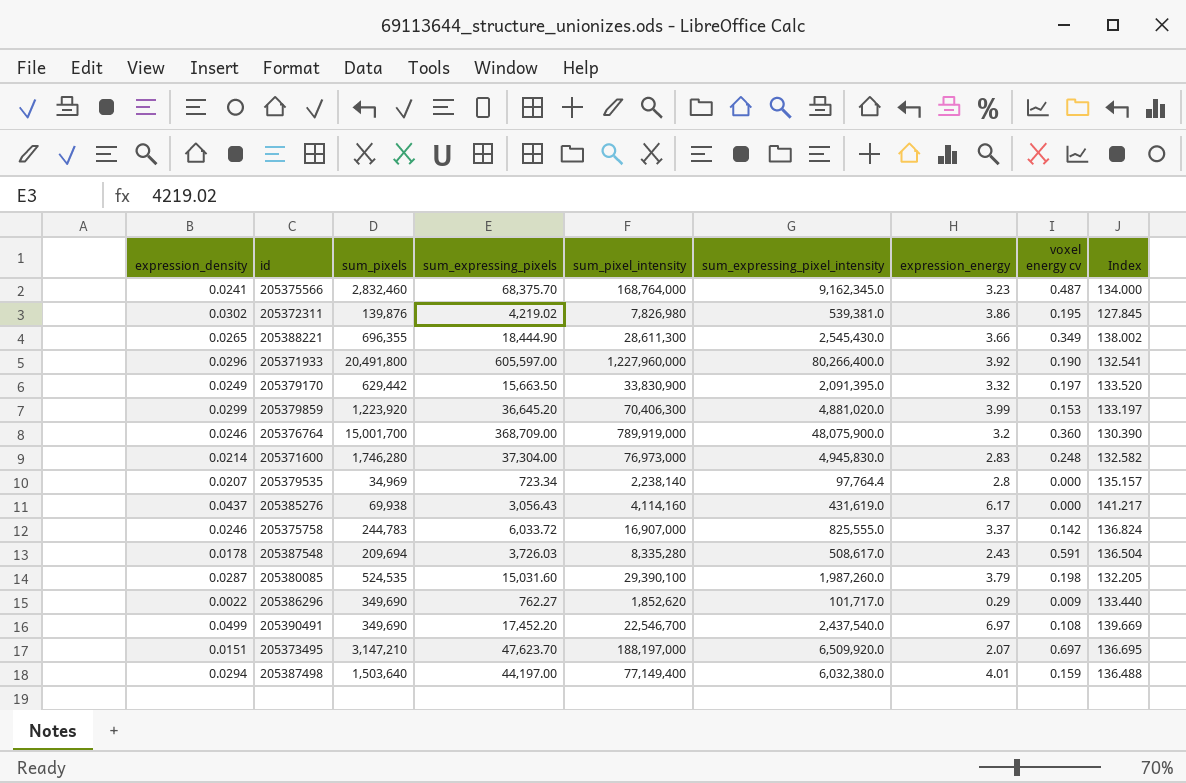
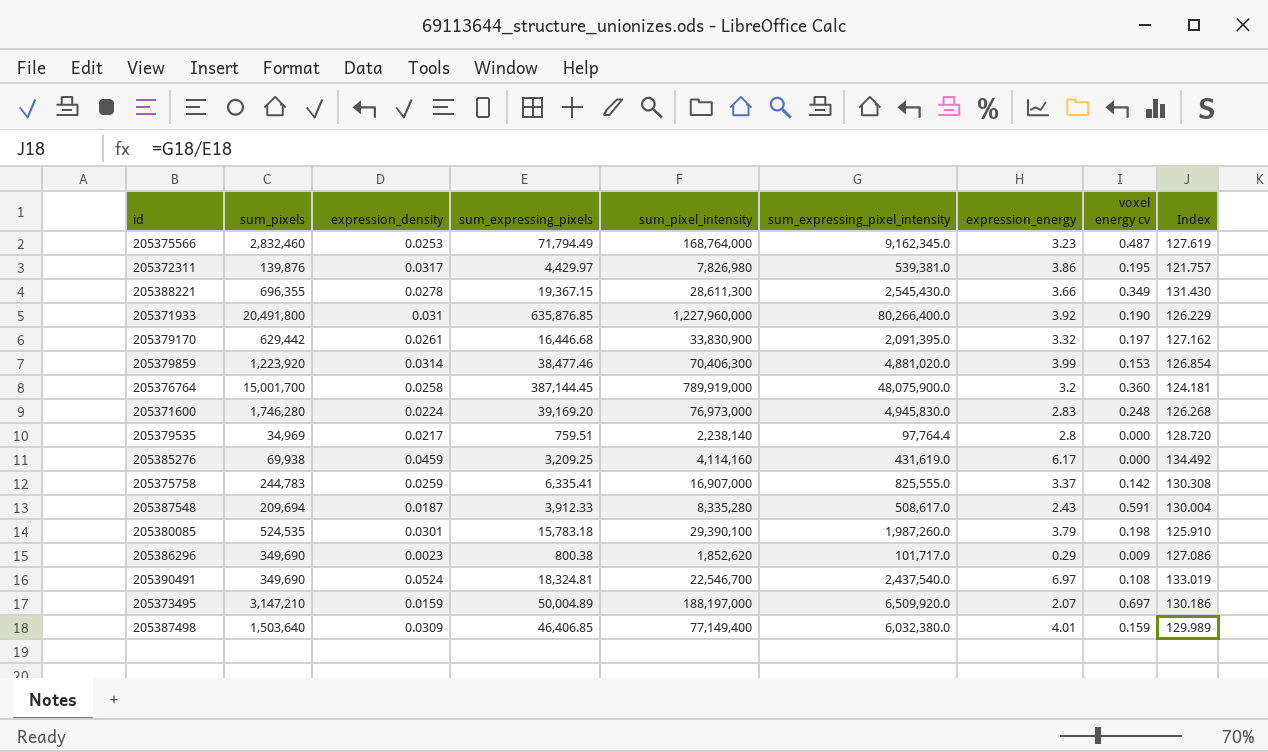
column expression_density | position: 1 -> 3
205375566 | expression_density: 0.0241 -> 0.0253
205375566 | sum_expressing_pixels: 68,375.70 -> 71,794.49
205375566 | Index: 134.000 -> 127.619
205372311 | expression_density: 0.0302 -> 0.0317
205372311 | sum_expressing_pixels: 4,219.02 -> 4,429.97
205372311 | Index: 127.845 -> 121.757
205388221 | expression_density: 0.0265 -> 0.0278
205388221 | sum_expressing_pixels: 18,444.90 -> 19,367.15
205388221 | Index: 138.002 -> 131.430
205371933 | expression_density: 0.0296 -> 0.031
205371933 | sum_expressing_pixels: 605,597.00 -> 635,876.85
205371933 | Index: 132.541 -> 126.229
205379170 | expression_density: 0.0249 -> 0.0261
205379170 | sum_expressing_pixels: 15,663.50 -> 16,446.68
205379170 | Index: 133.520 -> 127.162
205379859 | expression_density: 0.0299 -> 0.0314
205379859 | sum_expressing_pixels: 36,645.20 -> 38,477.46
205379859 | Index: 133.197 -> 126.854
205376764 | expression_density: 0.0246 -> 0.0258
205376764 | sum_expressing_pixels: 368,709.00 -> 387,144.45
205376764 | Index: 130.390 -> 124.181
205371600 | expression_density: 0.0214 -> 0.0224
205371600 | sum_expressing_pixels: 37,304.00 -> 39,169.20
205371600 | Index: 132.582 -> 126.268
205379535 | expression_density: 0.0207 -> 0.0217
205379535 | sum_expressing_pixels: 723.34 -> 759.51
205379535 | Index: 135.157 -> 128.720
205385276 | expression_density: 0.0437 -> 0.0459
205385276 | sum_expressing_pixels: 3,056.43 -> 3,209.25
205385276 | Index: 141.217 -> 134.492
205375758 | expression_density: 0.0246 -> 0.0259
205375758 | sum_expressing_pixels: 6,033.72 -> 6,335.41
205375758 | Index: 136.824 -> 130.308
205387548 | expression_density: 0.0178 -> 0.0187
205387548 | sum_expressing_pixels: 3,726.03 -> 3,912.33
205387548 | Index: 136.504 -> 130.004
205380085 | expression_density: 0.0287 -> 0.0301
205380085 | sum_expressing_pixels: 15,031.60 -> 15,783.18
205380085 | Index: 132.205 -> 125.910
205386296 | expression_density: 0.0022 -> 0.0023
205386296 | sum_expressing_pixels: 762.27 -> 800.38
205386296 | Index: 133.440 -> 127.086
205390491 | expression_density: 0.0499 -> 0.0524
205390491 | sum_expressing_pixels: 17,452.20 -> 18,324.81
205390491 | Index: 139.669 -> 133.019
205373495 | expression_density: 0.0151 -> 0.0159
205373495 | sum_expressing_pixels: 47,623.70 -> 50,004.89
205373495 | Index: 136.695 -> 130.186
205387498 | expression_density: 0.0294 -> 0.0309
205387498 | sum_expressing_pixels: 44,197.00 -> 46,406.85
205387498 | Index: 136.488 -> 129.989

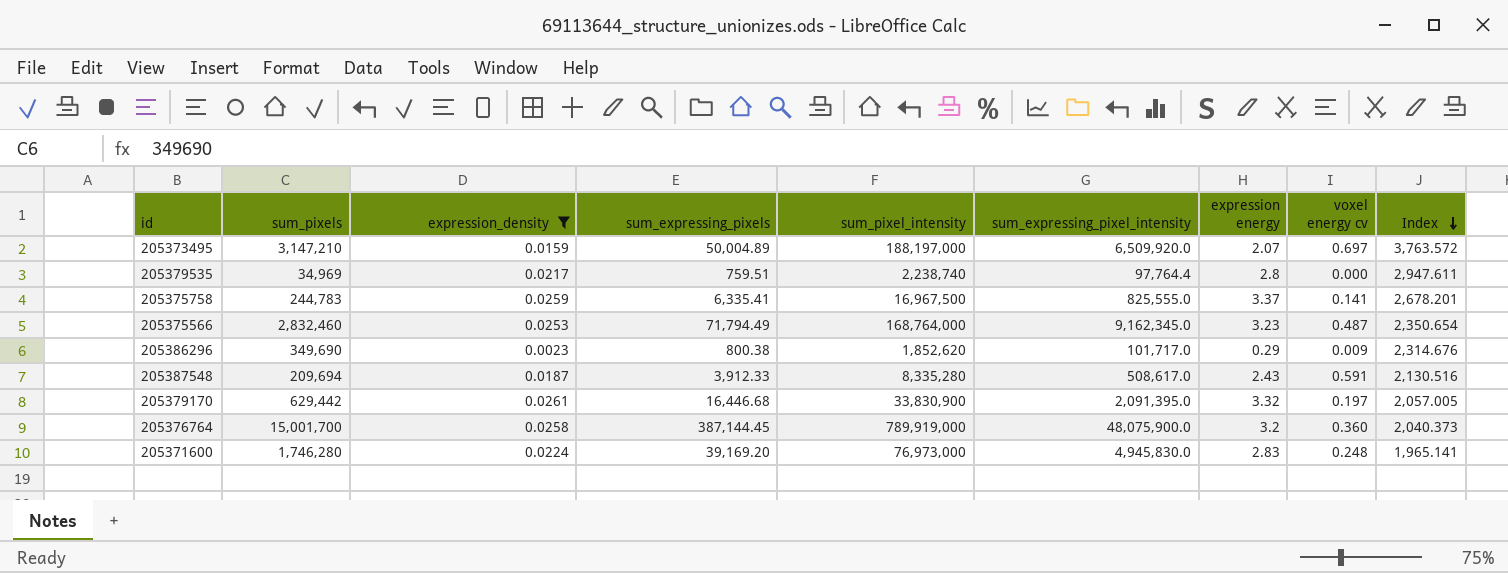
filter: none -> expression_density <= 0.0261
row order: none -> Index descending
column name: expression_energy -> expression energy
column Index | formula: [sum_expressing_pixel_intensity] / [sum_expressing_pixels] -> [sum_pixel_intensity] / [sum_expressing_pixels]
205379535 | sum_pixel_intensity: 2,238,140 -> 2,238,740
205375758 | sum_pixel_intensity: 16,907,000 -> 16,967,500
205375758 | voxel energy cv: 0.142 -> 0.141

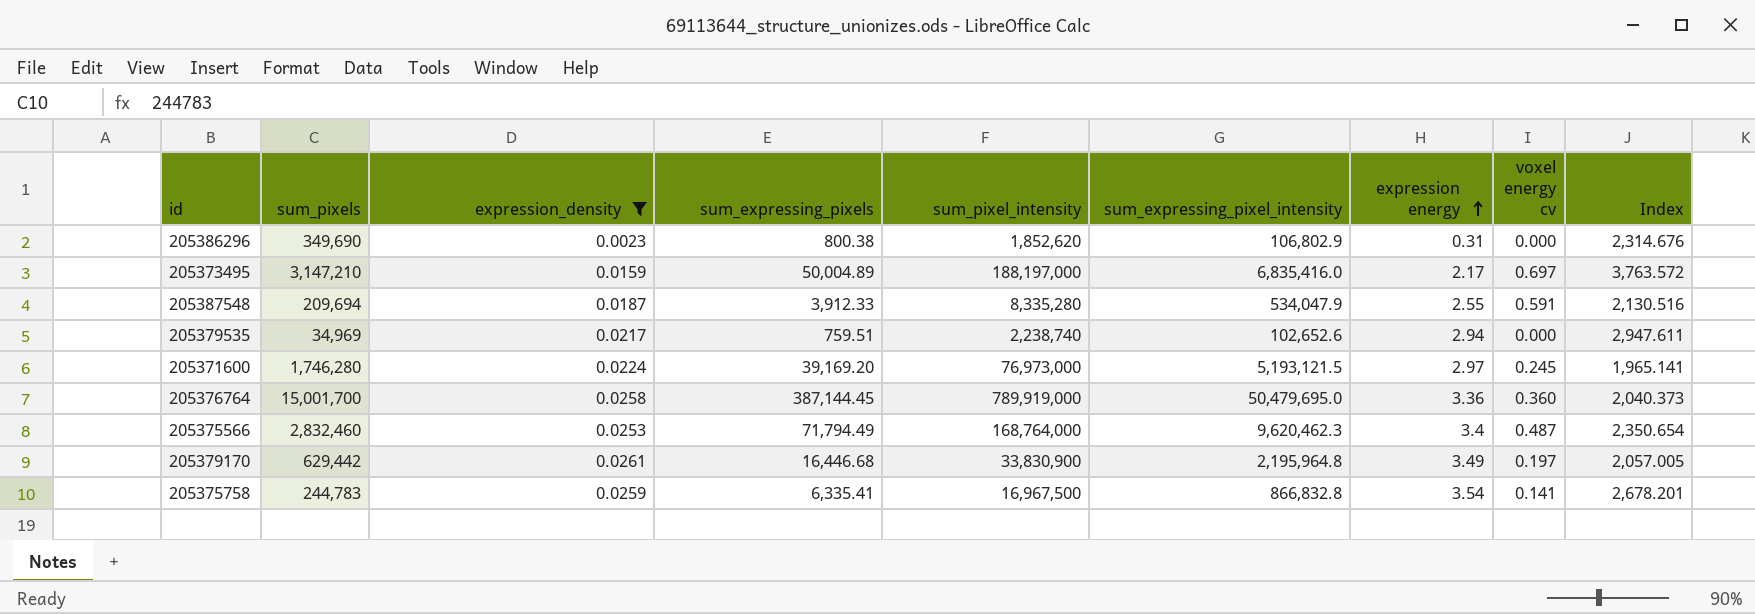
row order: Index descending -> expression energy ascending
205386296 | sum_expressing_pixel_intensity: 101,717.0 -> 106,802.9
205386296 | expression energy: 0.29 -> 0.31
205386296 | voxel energy cv: 0.009 -> 0.000
205373495 | sum_expressing_pixel_intensity: 6,509,920.0 -> 6,835,416.0
205373495 | expression energy: 2.07 -> 2.17
205387548 | sum_expressing_pixel_intensity: 508,617.0 -> 534,047.9
205387548 | expression energy: 2.43 -> 2.55
205379535 | sum_expressing_pixel_intensity: 97,764.4 -> 102,652.6
205379535 | expression energy: 2.8 -> 2.94
205371600 | sum_expressing_pixel_intensity: 4,945,830.0 -> 5,193,121.5
205371600 | expression energy: 2.83 -> 2.97
205371600 | voxel energy cv: 0.248 -> 0.245
205376764 | sum_expressing_pixel_intensity: 48,075,900.0 -> 50,479,695.0
205376764 | expression energy: 3.2 -> 3.36
205375566 | sum_expressing_pixel_intensity: 9,162,345.0 -> 9,620,462.3
205375566 | expression energy: 3.23 -> 3.4
205379170 | sum_expressing_pixel_intensity: 2,091,395.0 -> 2,195,964.8
205379170 | expression energy: 3.32 -> 3.49
205375758 | sum_expressing_pixel_intensity: 825,555.0 -> 866,832.8
205375758 | expression energy: 3.37 -> 3.54

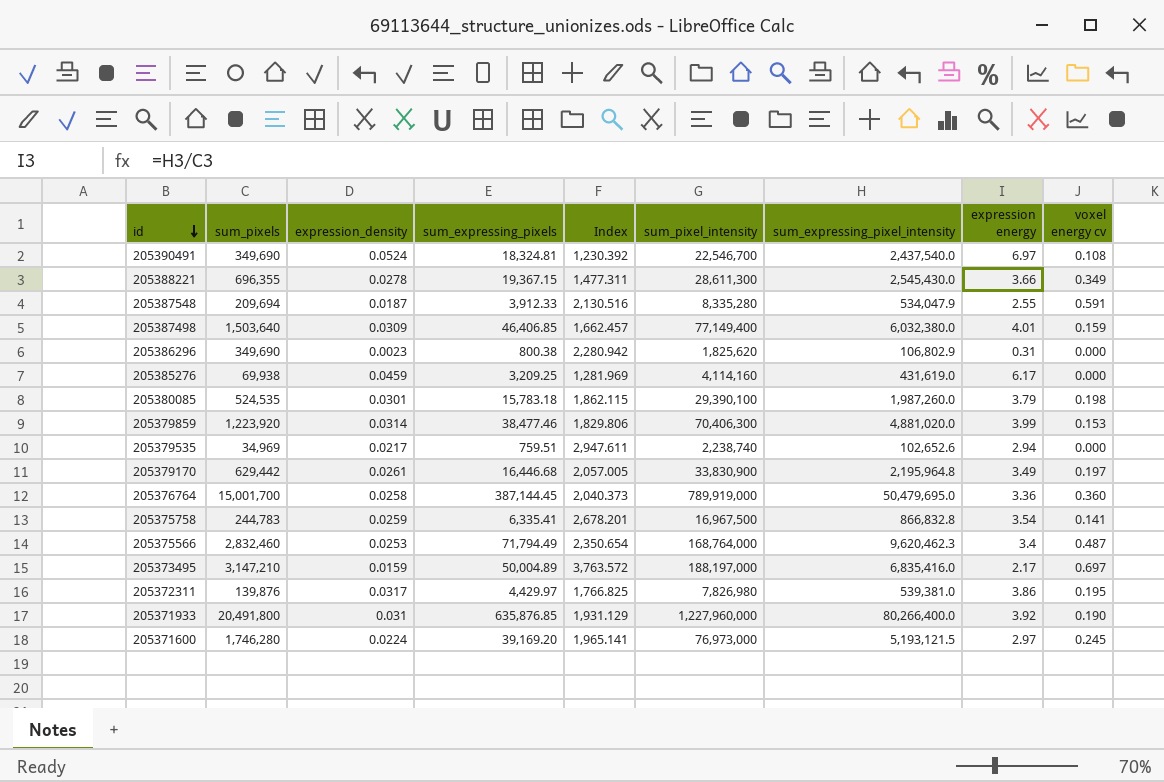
filter: expression_density <= 0.0261 -> none
row order: expression energy ascending -> id descending
column Index | position: 9 -> 5
205386296 | Index: 2,314.676 -> 2,280.942
205386296 | sum_pixel_intensity: 1,852,620 -> 1,825,620

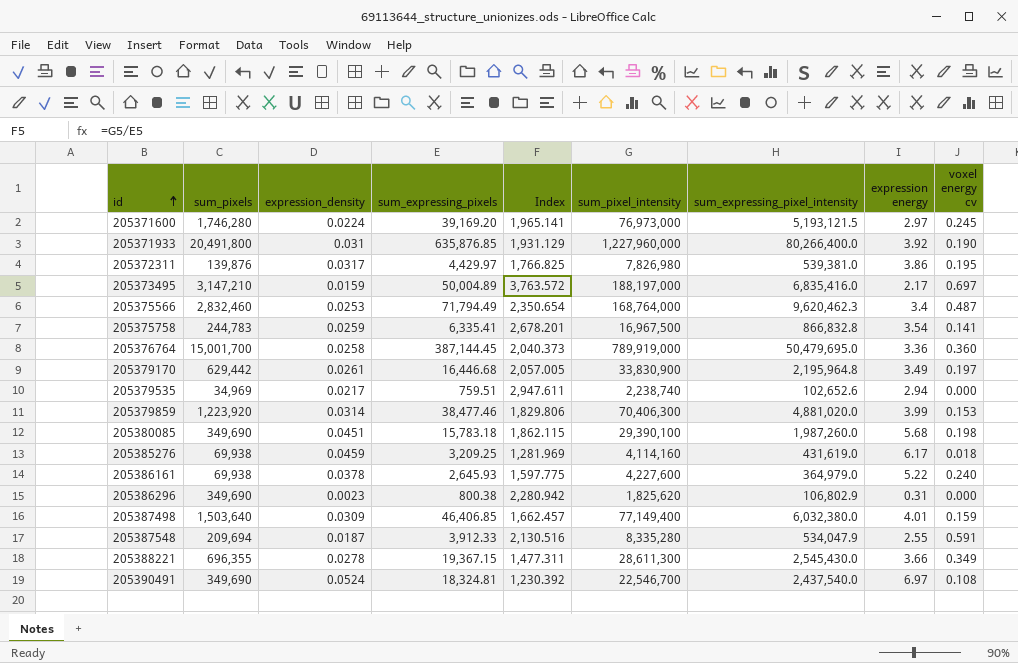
row order: id descending -> id ascending
205380085 | sum_pixels: 524,535 -> 349,690
205380085 | expression_density: 0.0301 -> 0.0451
205380085 | expression energy: 3.79 -> 5.68
205385276 | voxel energy cv: 0.000 -> 0.018
row 205386161: none -> 69,938 | 0.0378 | 2,645.93 | 1,597.775 | 4,227,600 | 364,979.0 | 5.22 | 0.240

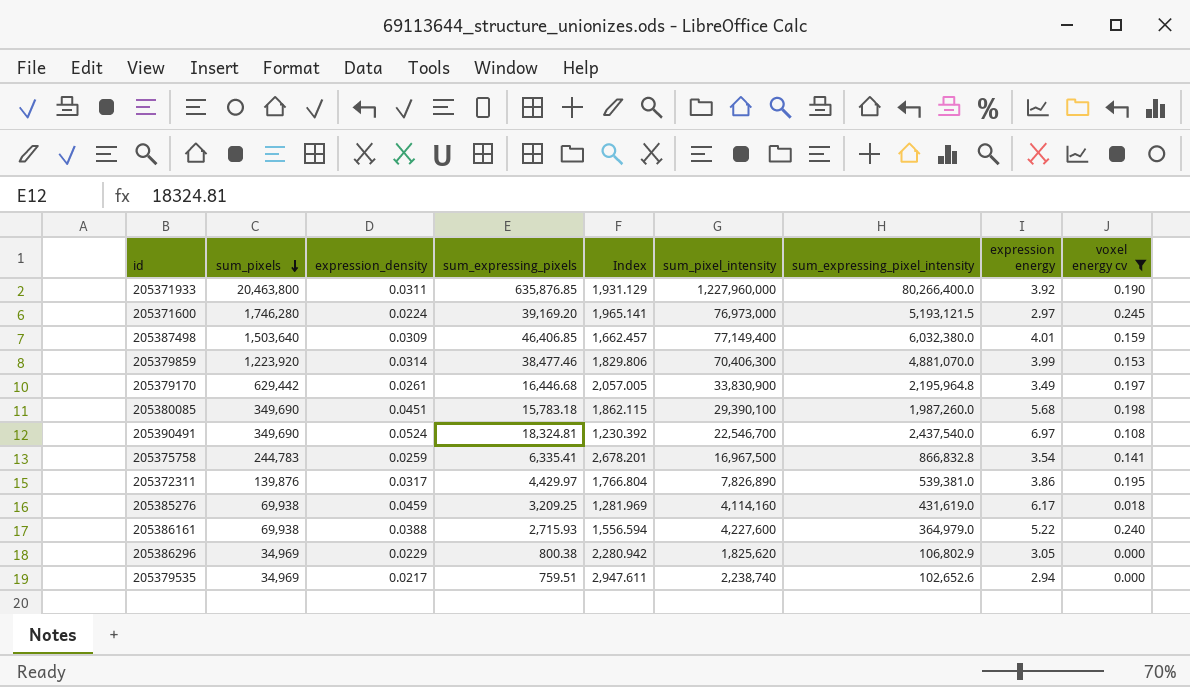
filter: none -> voxel energy cv <= 0.245
row order: id ascending -> sum_pixels descending
205371933 | sum_pixels: 20,491,800 -> 20,463,800
205371933 | expression_density: 0.031 -> 0.0311
205379859 | sum_expressing_pixel_intensity: 4,881,020.0 -> 4,881,070.0
205372311 | Index: 1,766.825 -> 1,766.804
205372311 | sum_pixel_intensity: 7,826,980 -> 7,826,890
205386161 | expression_density: 0.0378 -> 0.0388
205386161 | sum_expressing_pixels: 2,645.93 -> 2,715.93
205386161 | Index: 1,597.775 -> 1,556.594
205386296 | sum_pixels: 349,690 -> 34,969
205386296 | expression_density: 0.0023 -> 0.0229
205386296 | expression energy: 0.31 -> 3.05

